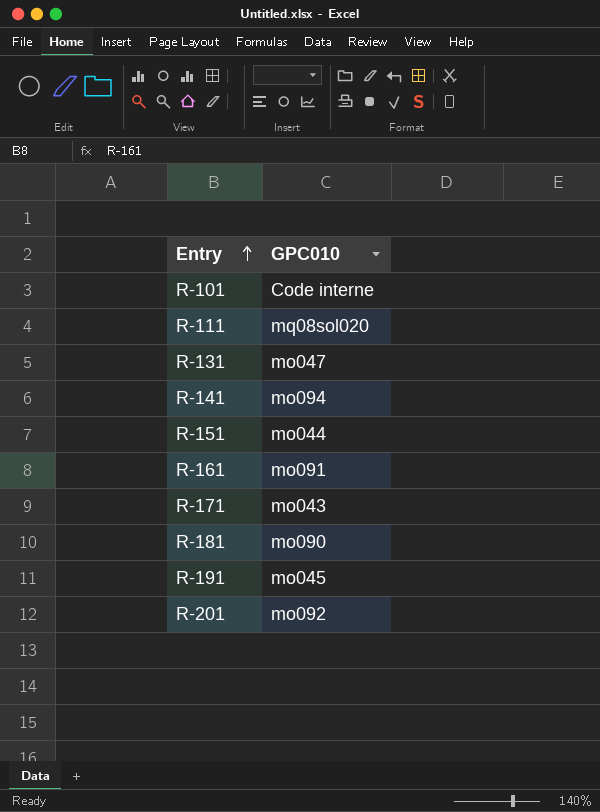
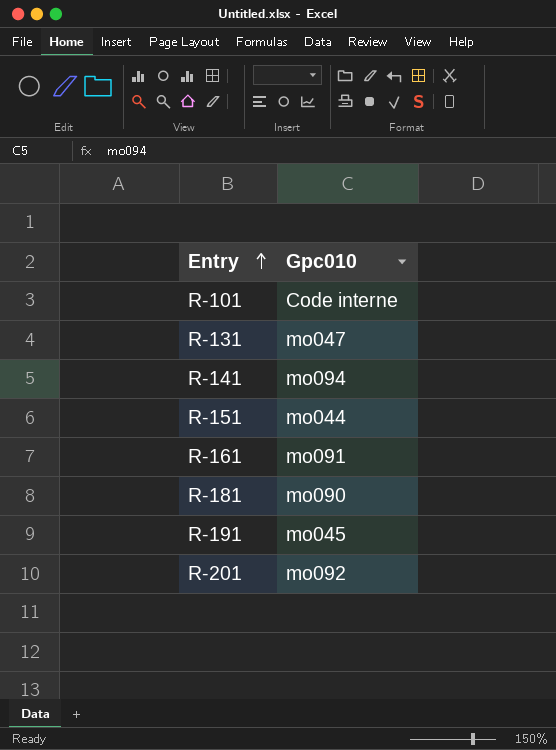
column name: GPC010 -> Gpc010
row R-111: mq08sol020 -> none
row R-171: mo043 -> none

